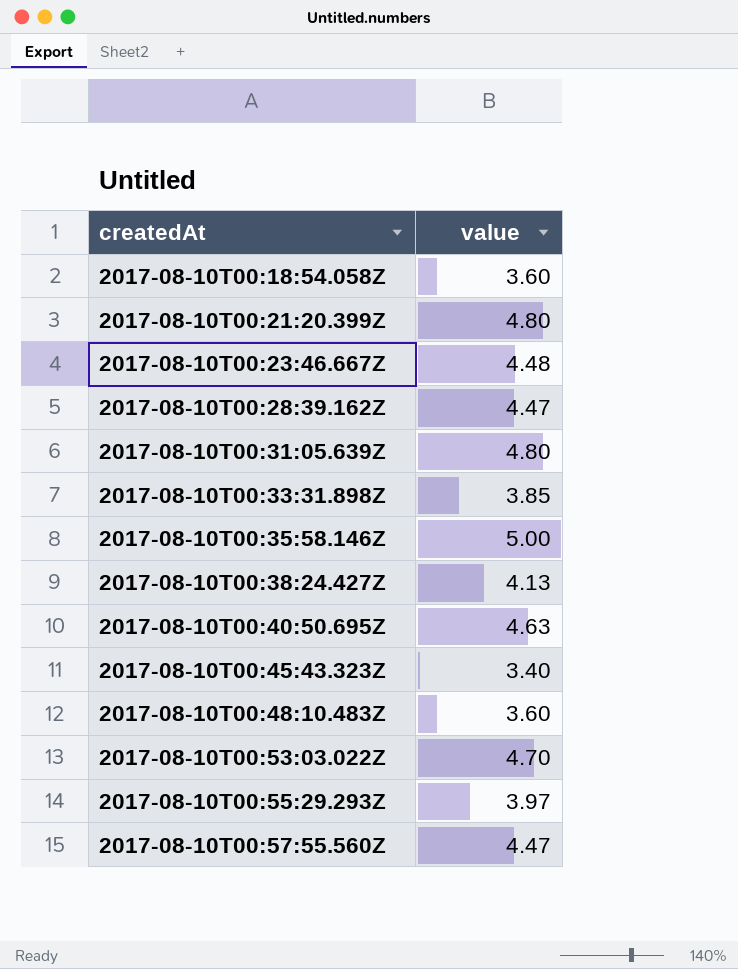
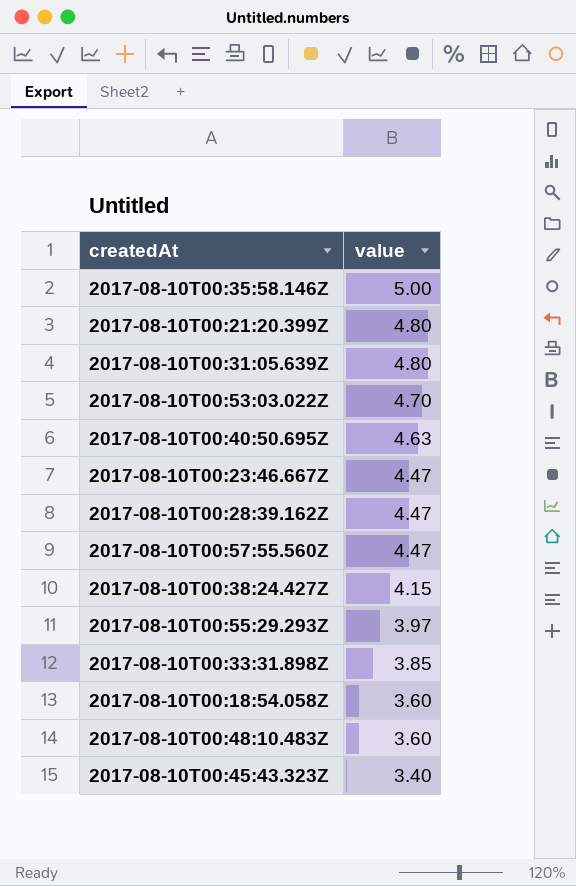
row order: createdAt ascending -> value descending
2017-08-10T00:23:46.667Z | value: 4.48 -> 4.47
2017-08-10T00:38:24.427Z | value: 4.13 -> 4.15

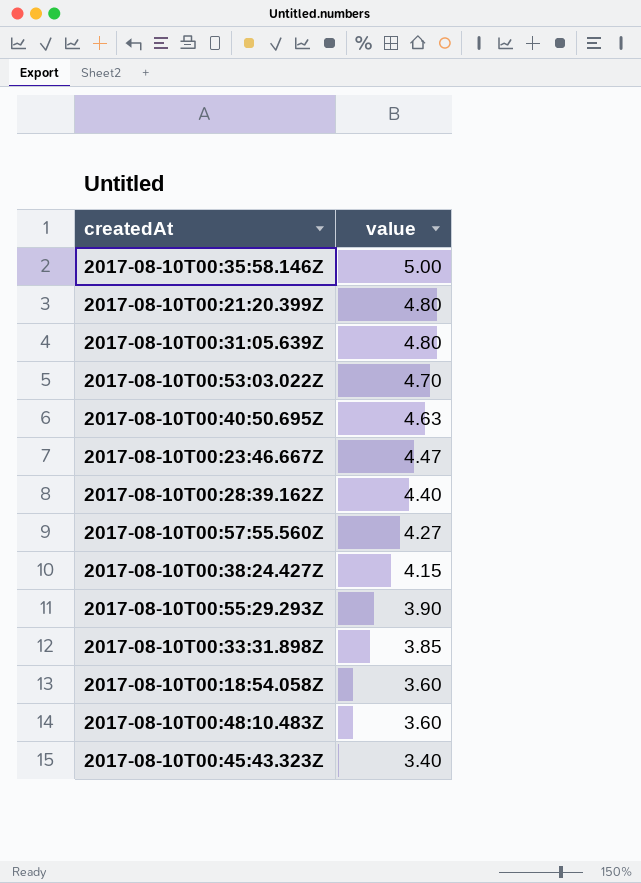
2017-08-10T00:28:39.162Z | value: 4.47 -> 4.40
2017-08-10T00:57:55.560Z | value: 4.47 -> 4.27
2017-08-10T00:55:29.293Z | value: 3.97 -> 3.90

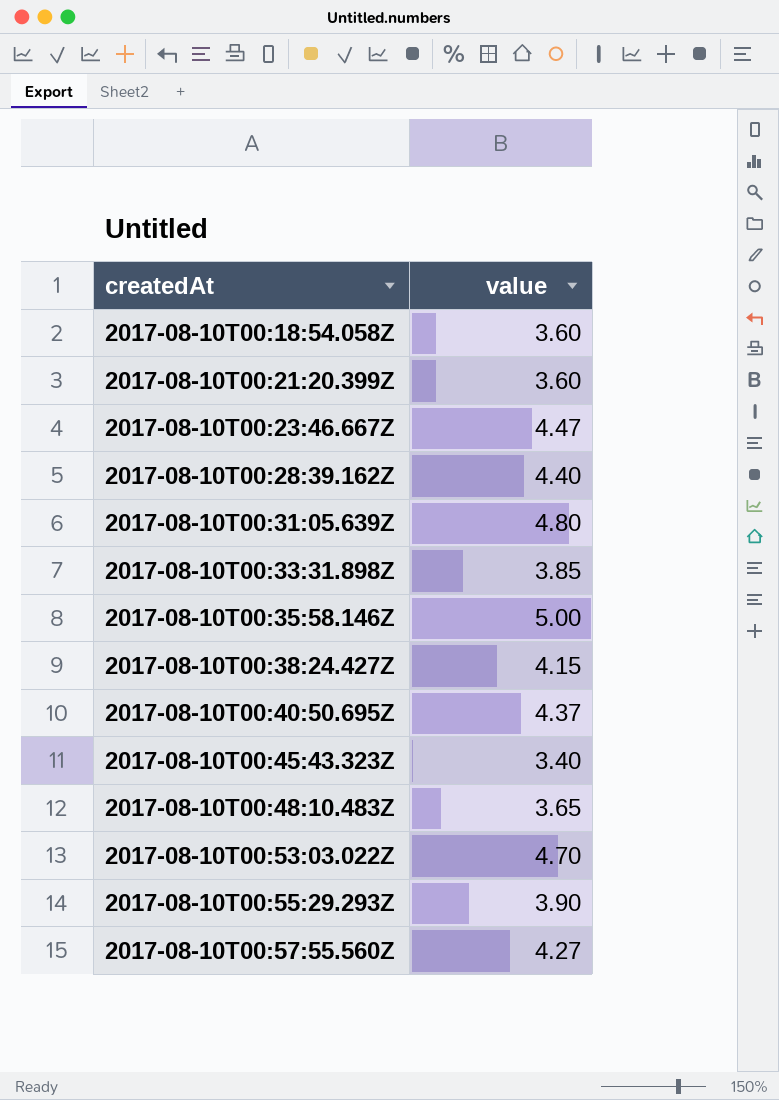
row order: value descending -> createdAt ascending
2017-08-10T00:21:20.399Z | value: 4.80 -> 3.60
2017-08-10T00:40:50.695Z | value: 4.63 -> 4.37
2017-08-10T00:48:10.483Z | value: 3.60 -> 3.65

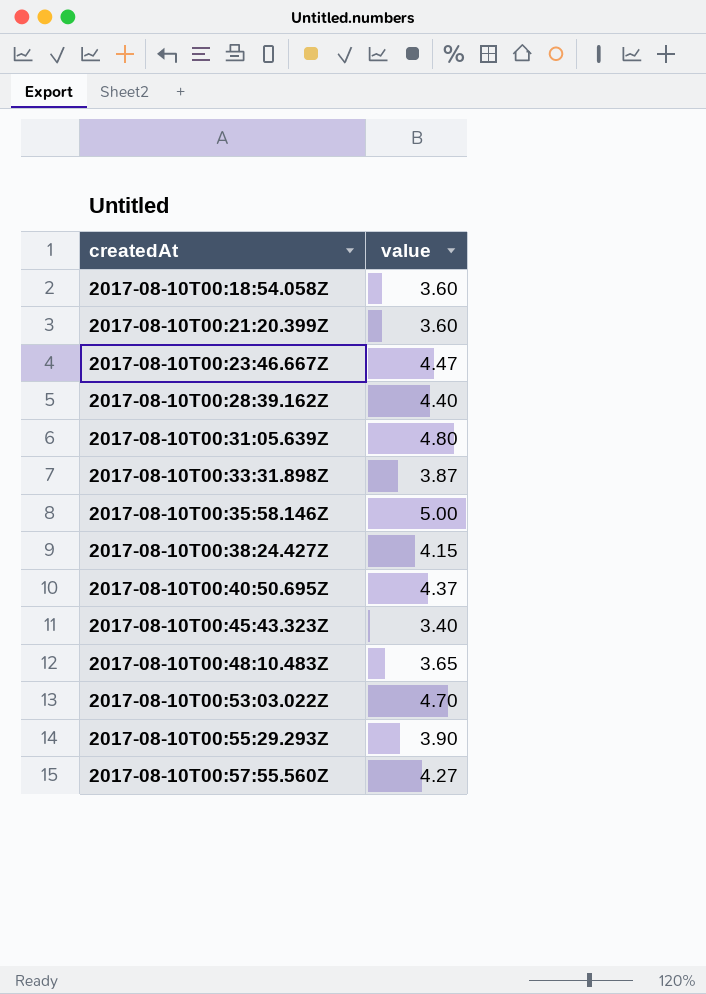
2017-08-10T00:33:31.898Z | value: 3.85 -> 3.87

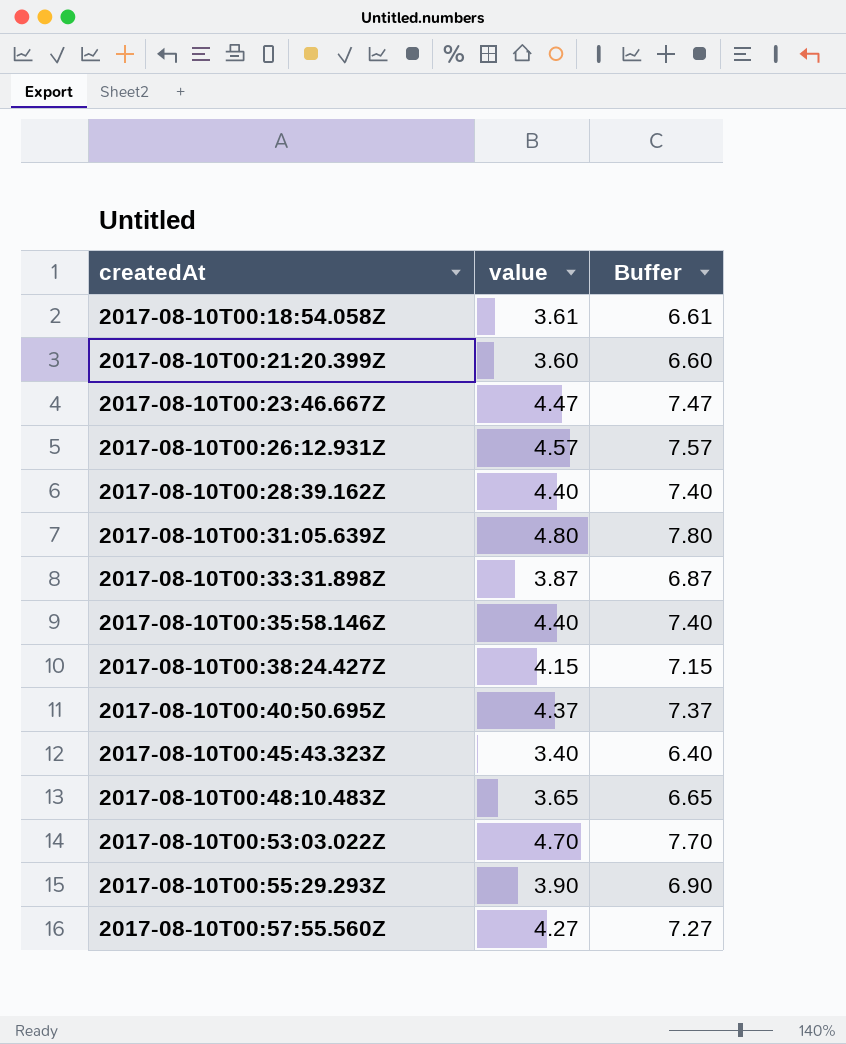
column Buffer | formula: none -> [value] + 3
2017-08-10T00:18:54.058Z | value: 3.60 -> 3.61
row 2017-08-10T00:26:12.931Z: none -> 4.57 | 7.57
2017-08-10T00:35:58.146Z | value: 5.00 -> 4.40

